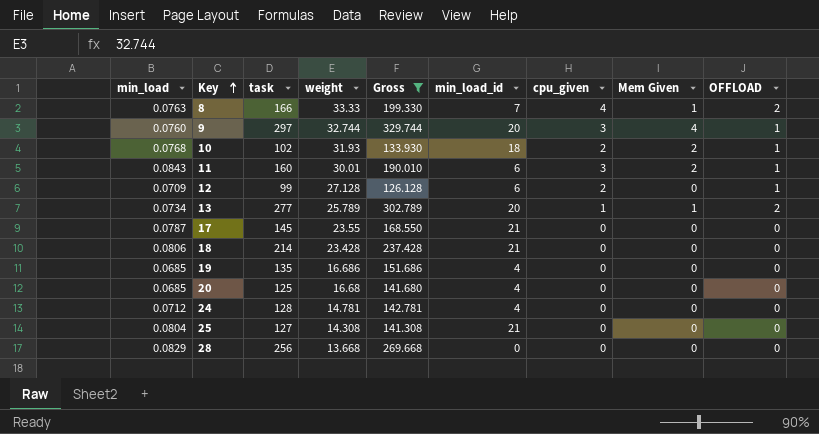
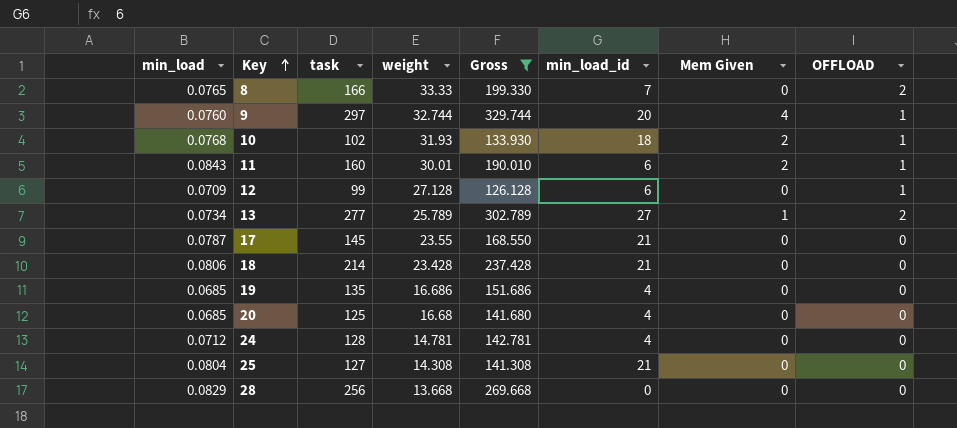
column cpu_given | position: 7 -> none
8 | min_load: 0.0763 -> 0.0765
8 | Mem Given: 1 -> 0
13 | min_load_id: 20 -> 27

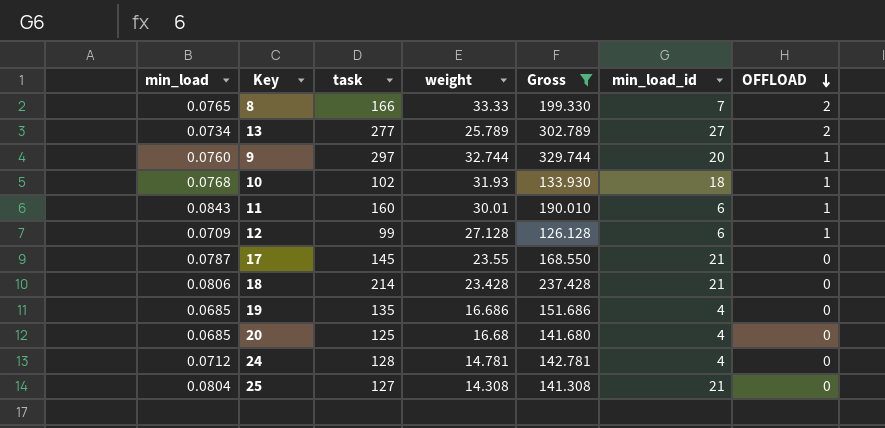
row order: Key ascending -> OFFLOAD descending
column Mem Given | position: 7 -> none
row 28: 0.0829 | 256 | 13.668 | 269.668 | 0 | 0 | 0 -> none

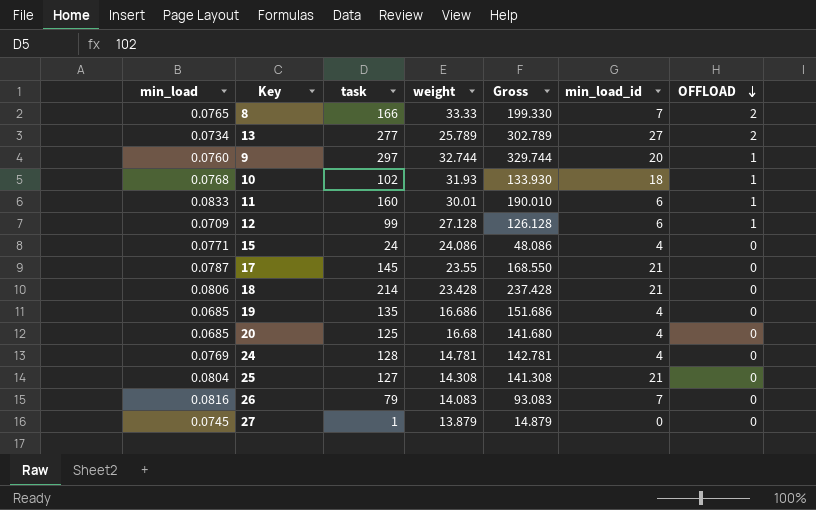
filter: Gross >= 126.128 -> none
11 | min_load: 0.0843 -> 0.0833
24 | min_load: 0.0712 -> 0.0769

